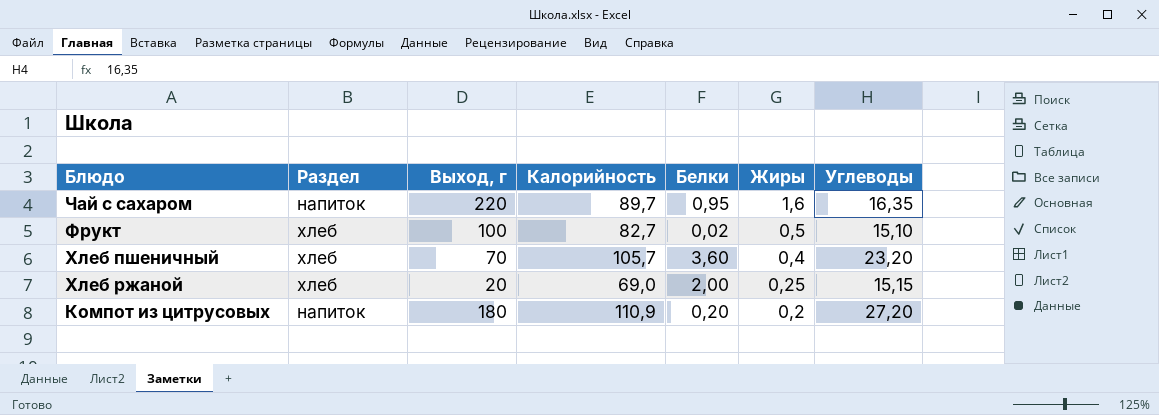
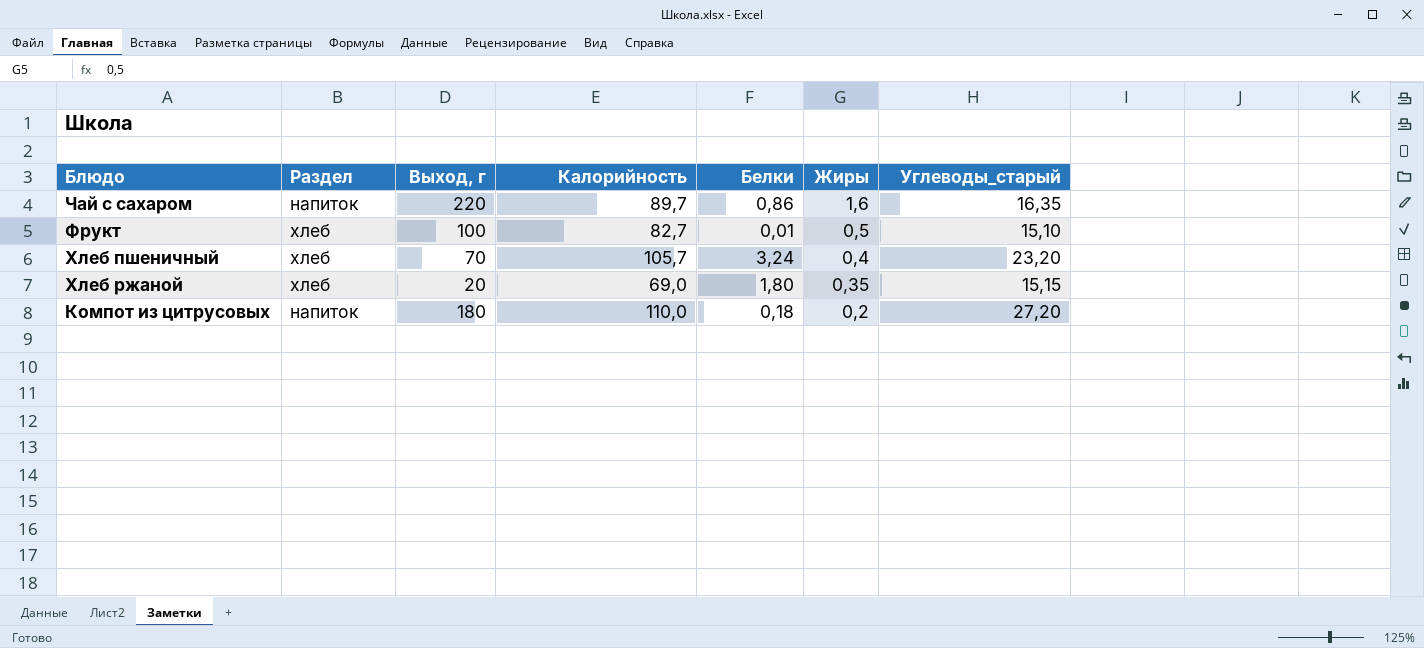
column name: Углеводы -> Углеводы_старый
Чай с сахаром | Белки: 0,95 -> 0,86
Фрукт | Белки: 0,02 -> 0,01
Хлеб пшеничный | Белки: 3,60 -> 3,24
Хлеб ржаной | Белки: 2,00 -> 1,80
Хлеб ржаной | Жиры: 0,25 -> 0,35
Компот из цитрусовых | Калорийность: 110,9 -> 110,0
Компот из цитрусовых | Белки: 0,20 -> 0,18

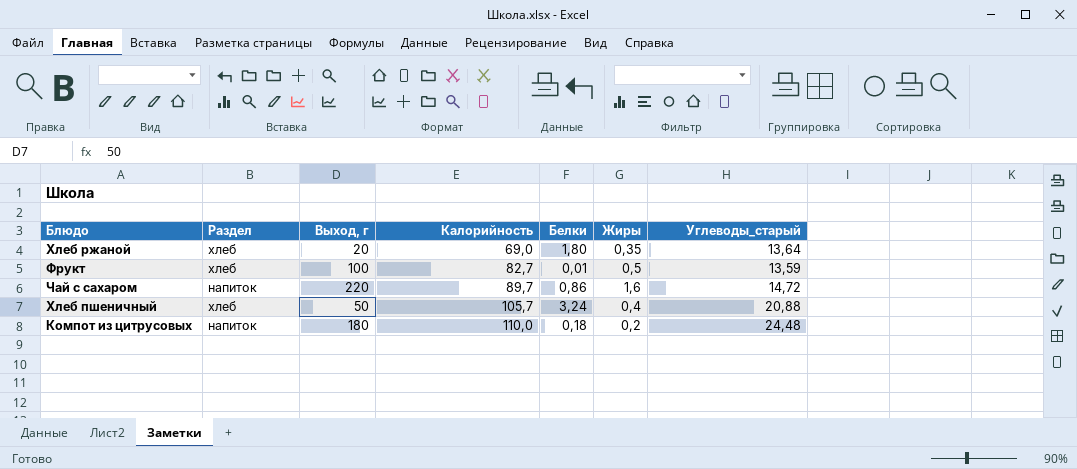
row order: Жиры descending -> Калорийность ascending
Хлеб ржаной | Углеводы_старый: 15,15 -> 13,64
Фрукт | Углеводы_старый: 15,10 -> 13,59
Чай с сахаром | Углеводы_старый: 16,35 -> 14,72
Хлеб пшеничный | Выход, г: 70 -> 50
Хлеб пшеничный | Углеводы_старый: 23,20 -> 20,88
Компот из цитрусовых | Углеводы_старый: 27,20 -> 24,48

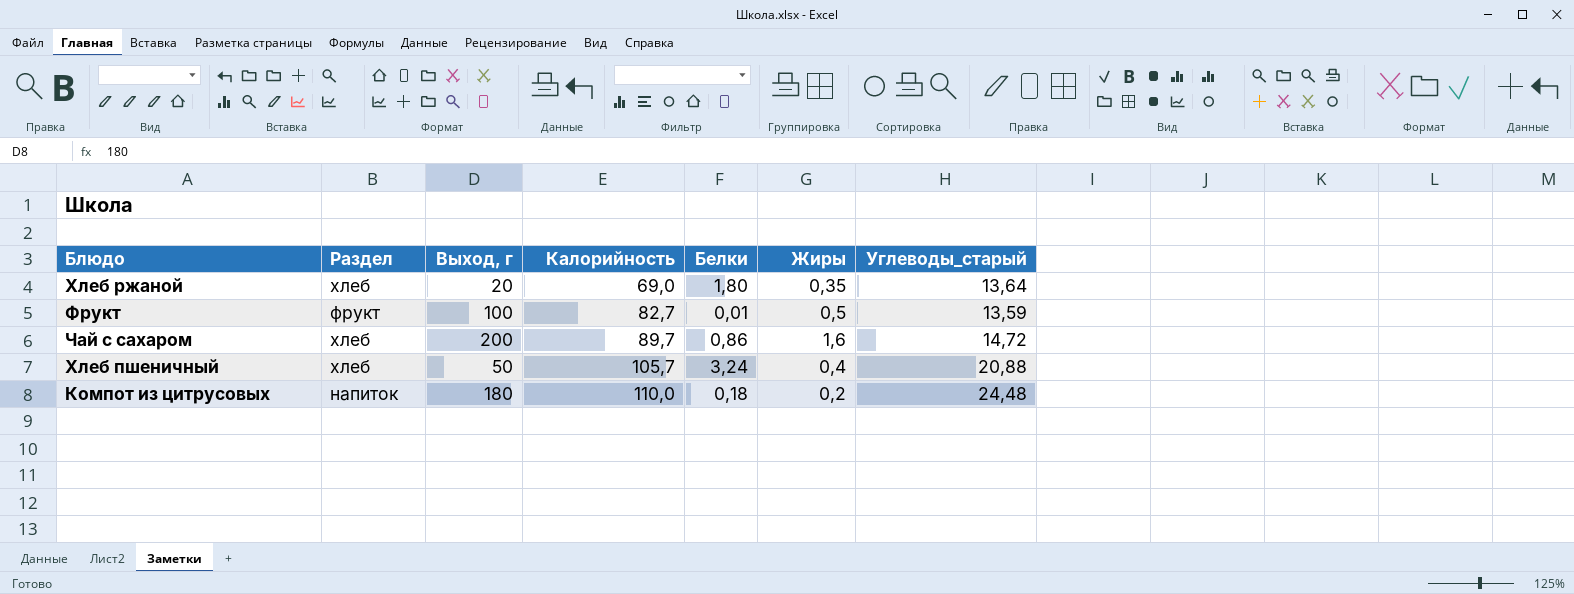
Фрукт | Раздел: хлеб -> фрукт
Чай с сахаром | Раздел: напиток -> хлеб
Чай с сахаром | Выход, г: 220 -> 200

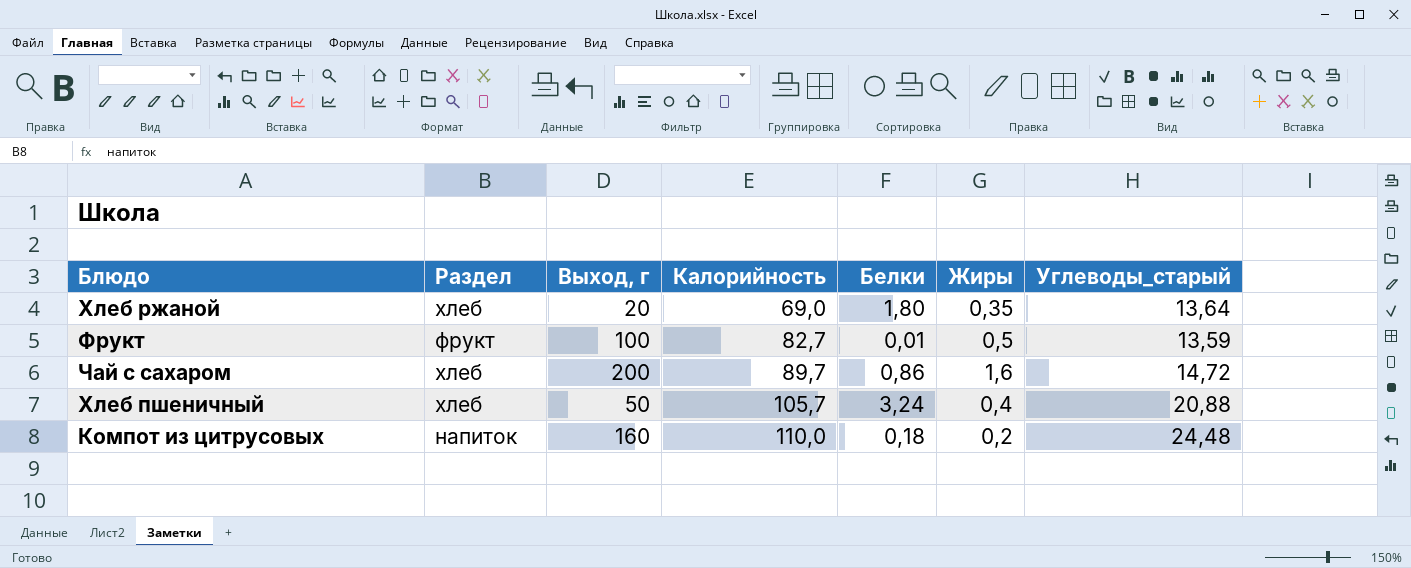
Компот из цитрусовых | Выход, г: 180 -> 160

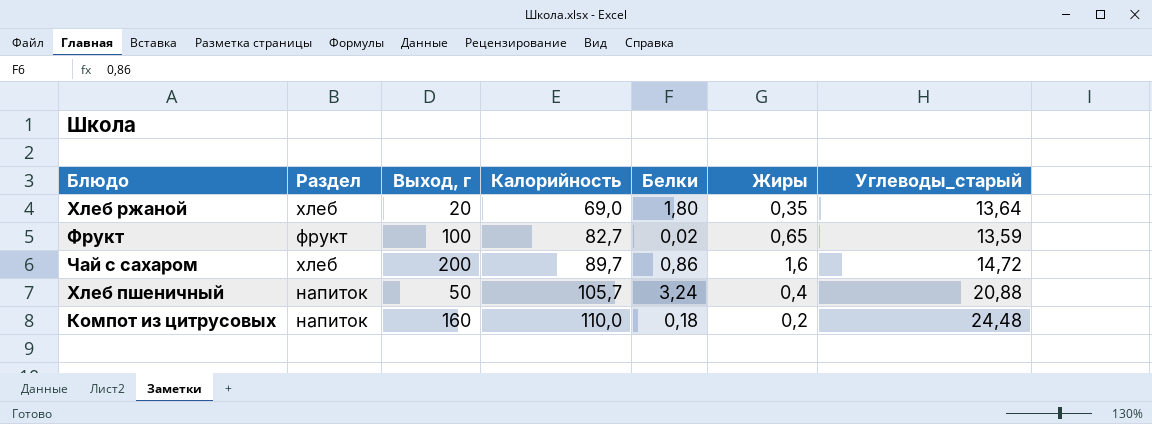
Фрукт | Белки: 0,01 -> 0,02
Фрукт | Жиры: 0,5 -> 0,65
Хлеб пшеничный | Раздел: хлеб -> напиток

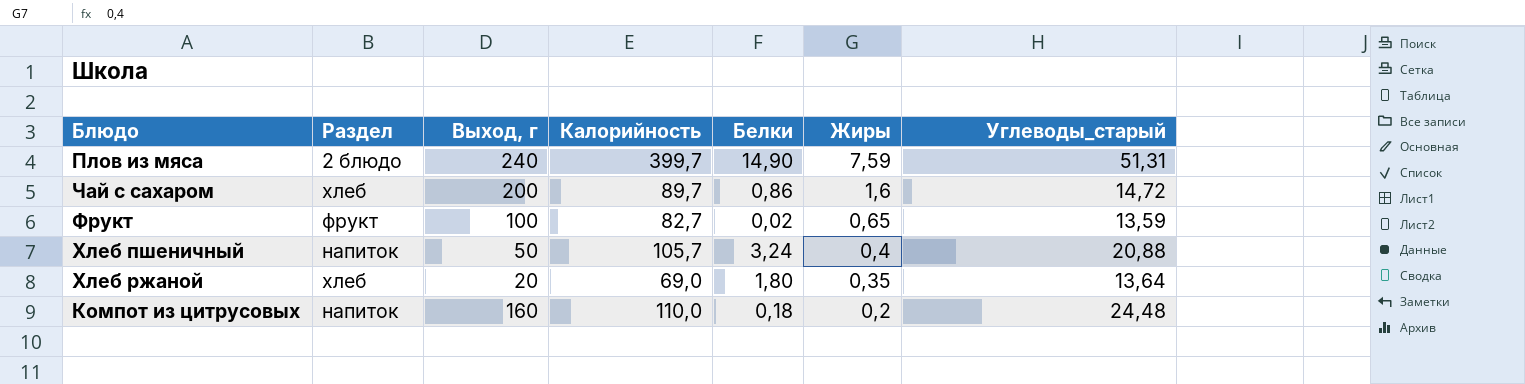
row order: Калорийность ascending -> Жиры descending
row Плов из мяса: none -> 2 блюдо | 240 | 399,7 | 14,90 | 7,59 | 51,31

